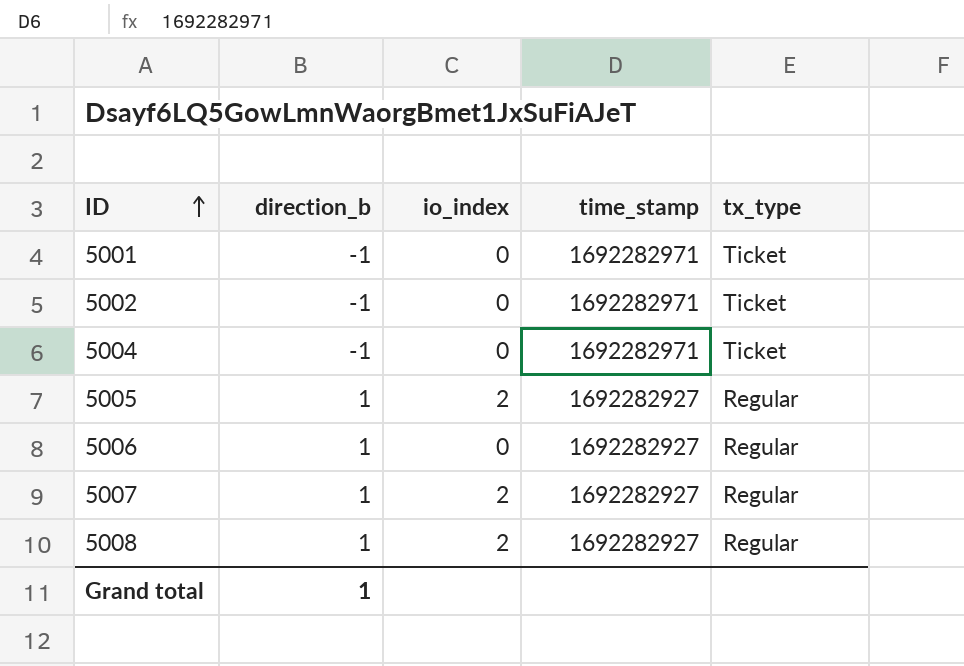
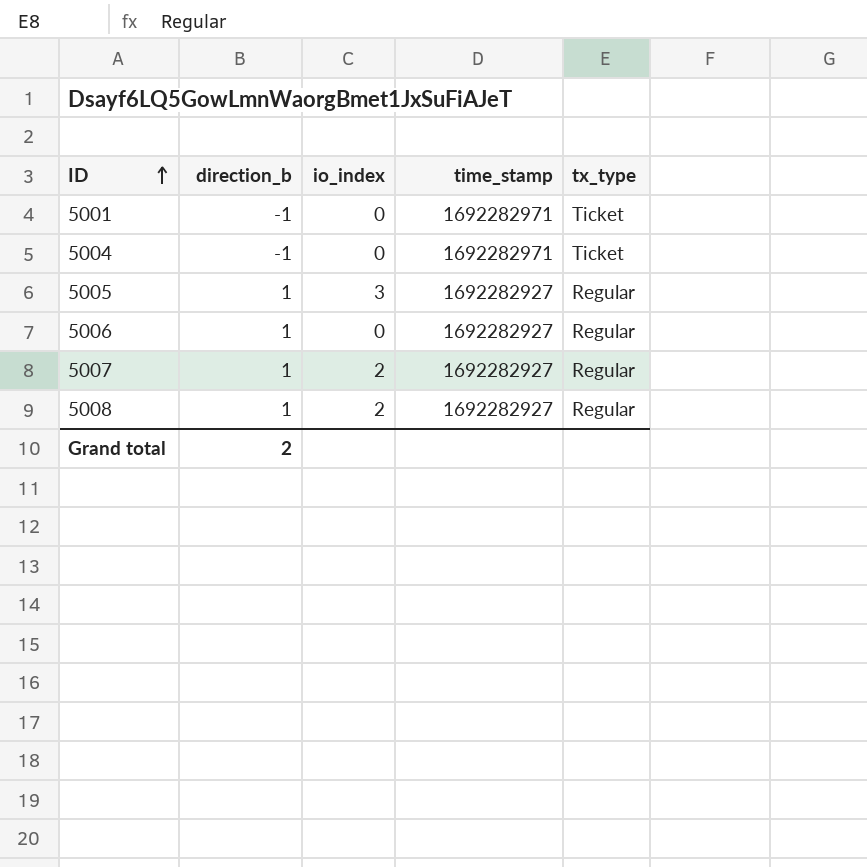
row 5002: -1 | 0 | 1692282971 | Ticket -> none
5005 | io_index: 2 -> 3
Grand total | direction_b: 1 -> 2

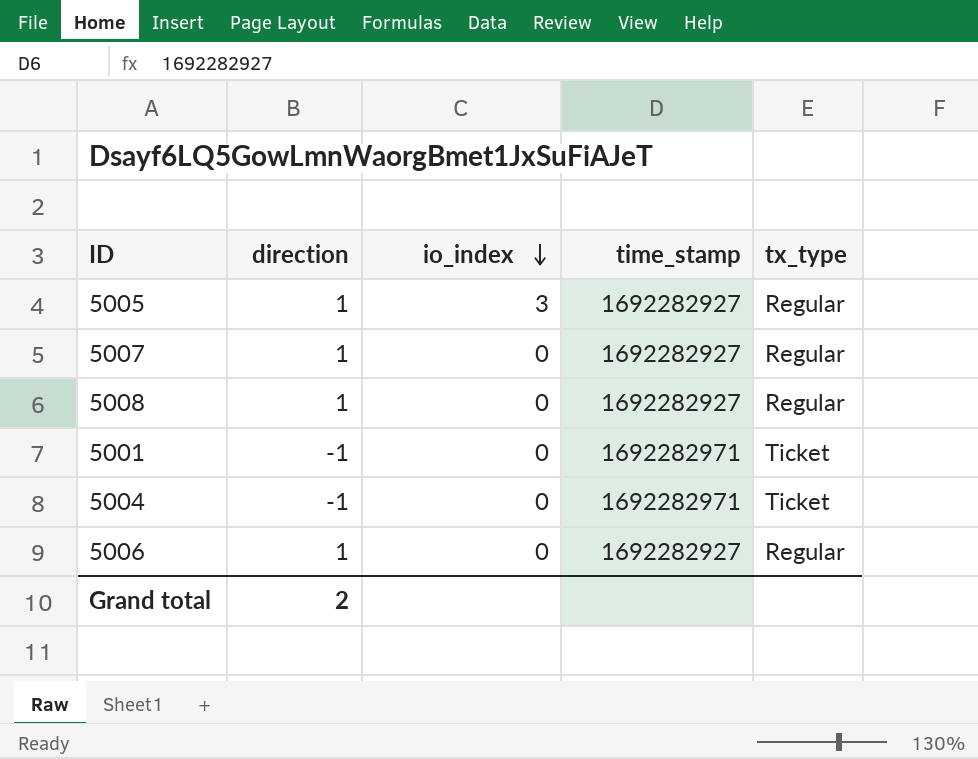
row order: ID ascending -> io_index descending
column name: direction_b -> direction
5007 | io_index: 2 -> 0
5008 | io_index: 2 -> 0

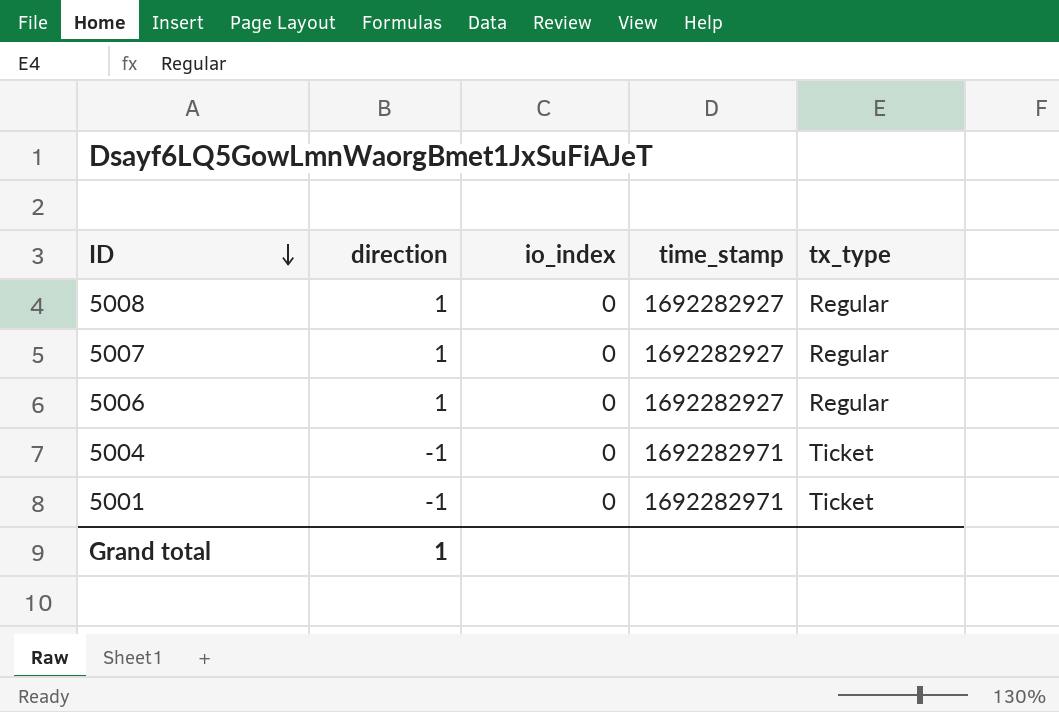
row order: io_index descending -> ID descending
row 5005: 1 | 3 | 1692282927 | Regular -> none
Grand total | direction: 2 -> 1

